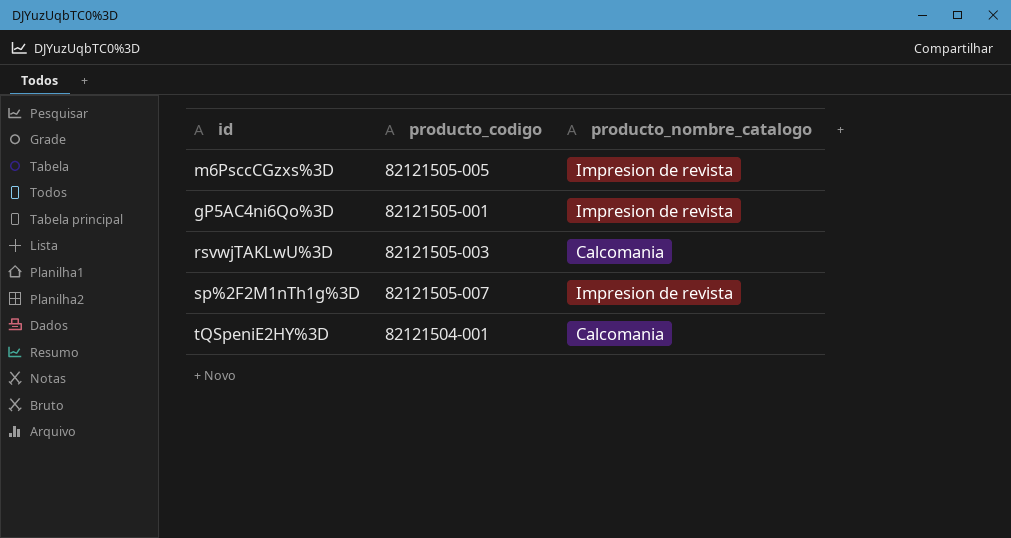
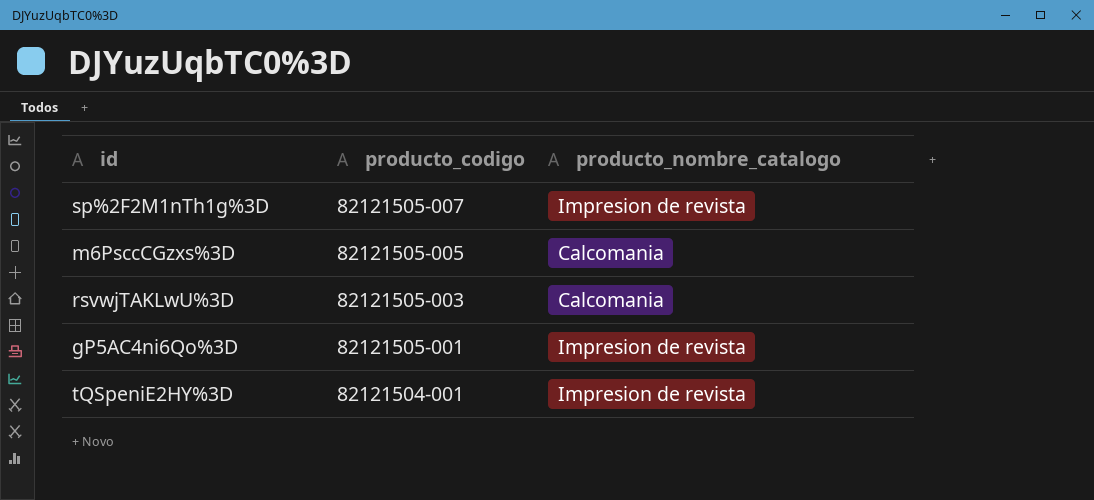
row order: none -> producto_codigo descending
m6PsccCGzxs%3D | producto_nombre_catalogo: Impresion de revista -> Calcomania
tQSpeniE2HY%3D | producto_nombre_catalogo: Calcomania -> Impresion de revista

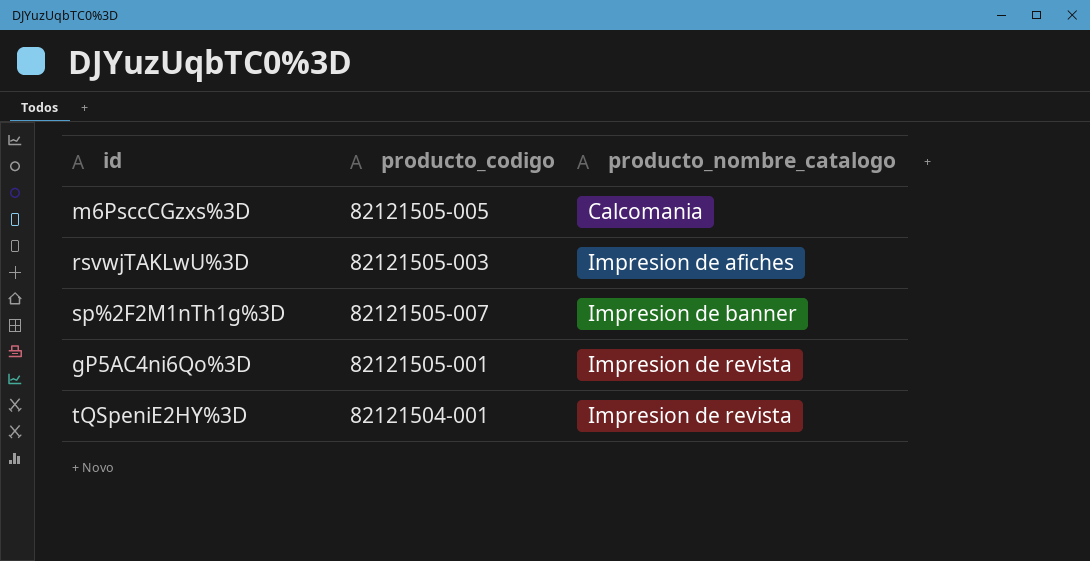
row order: producto_codigo descending -> producto_nombre_catalogo ascending
rsvwjTAKLwU%3D | producto_nombre_catalogo: Calcomania -> Impresion de afiches
sp%2F2M1nTh1g%3D | producto_nombre_catalogo: Impresion de revista -> Impresion de banner

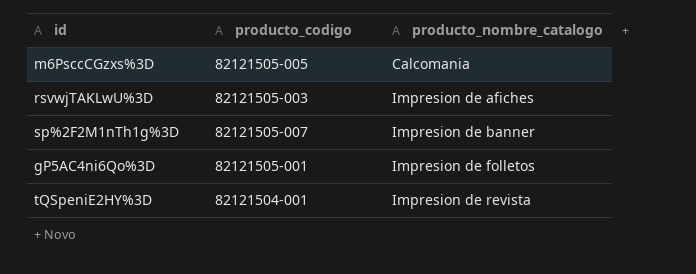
gP5AC4ni6Qo%3D | producto_nombre_catalogo: Impresion de revista -> Impresion de folletos

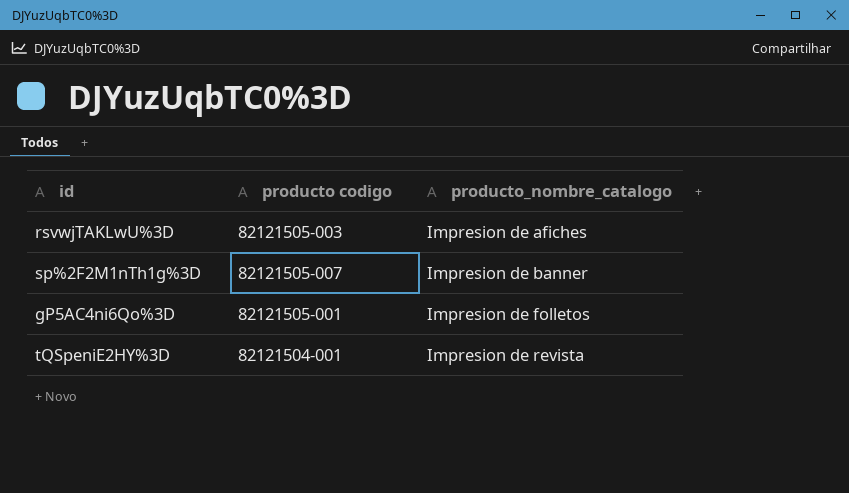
column name: producto_codigo -> producto codigo
row m6PsccCGzxs%3D: 82121505-005 | Calcomania -> none

